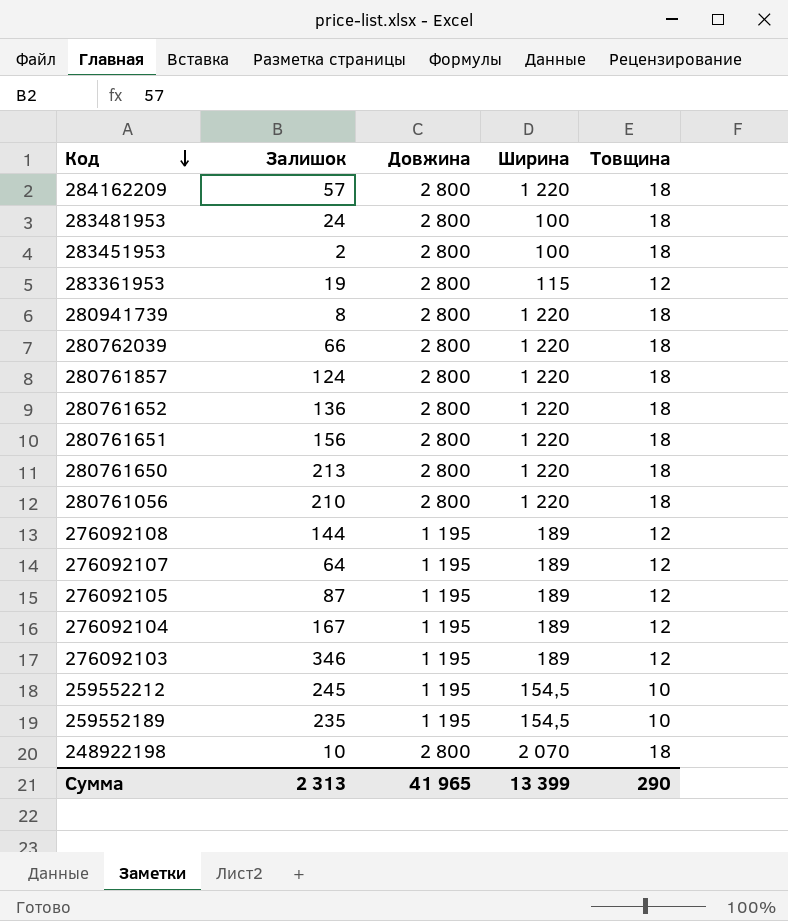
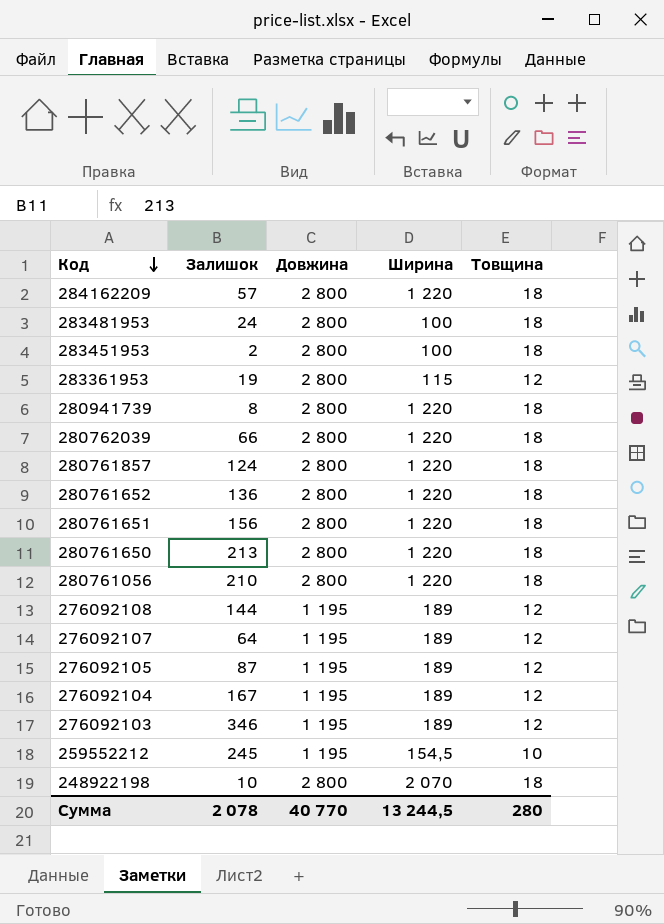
row 259552189: 235 | 1 195 | 154,5 | 10 -> none
Сумма | Залишок: 2 313 -> 2 078
Сумма | Довжина: 41 965 -> 40 770
Сумма | Ширина: 13 399 -> 13 244,5
Сумма | Товщина: 290 -> 280

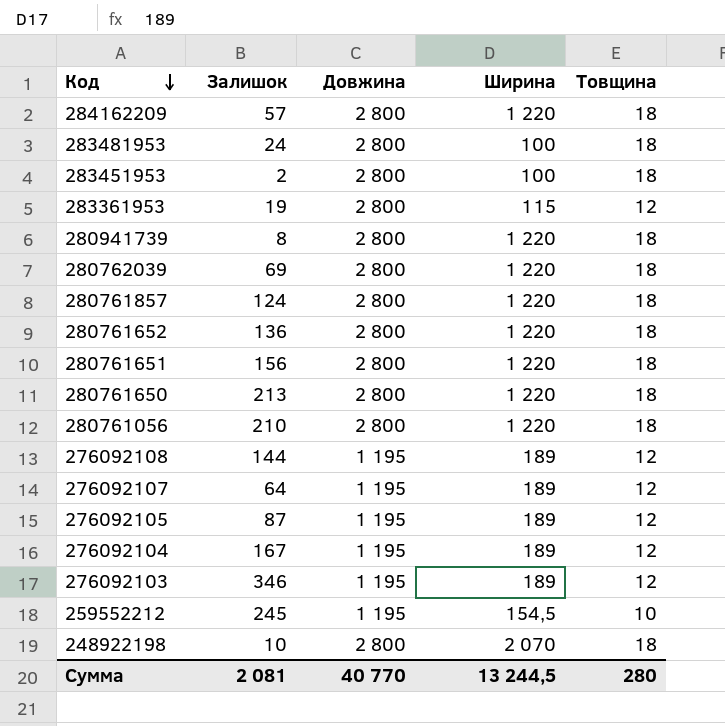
280762039 | Залишок: 66 -> 69
Сумма | Залишок: 2 078 -> 2 081

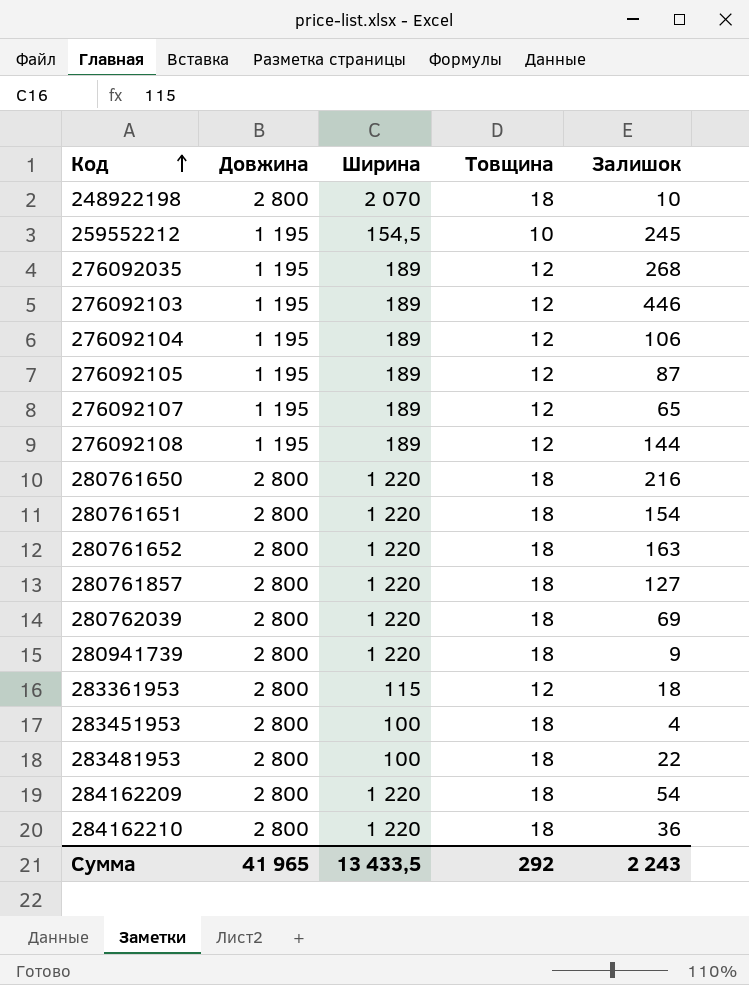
row order: Код descending -> Код ascending
column Залишок | position: 2 -> 5
row 280761056: 210 | 2 800 | 1 220 | 18 -> none
row 276092035: none -> 1 195 | 189 | 12 | 268
276092103 | Залишок: 346 -> 446
276092104 | Залишок: 167 -> 106
276092107 | Залишок: 64 -> 65
280761650 | Залишок: 213 -> 216
280761651 | Залишок: 156 -> 154
280761652 | Залишок: 136 -> 163
280761857 | Залишок: 124 -> 127
280941739 | Залишок: 8 -> 9
283361953 | Залишок: 19 -> 18
283451953 | Залишок: 2 -> 4
283481953 | Залишок: 24 -> 22
284162209 | Залишок: 57 -> 54
row 284162210: none -> 2 800 | 1 220 | 18 | 36
Сумма | Довжина: 40 770 -> 41 965
Сумма | Ширина: 13 244,5 -> 13 433,5
Сумма | Товщина: 280 -> 292
Сумма | Залишок: 2 081 -> 2 243

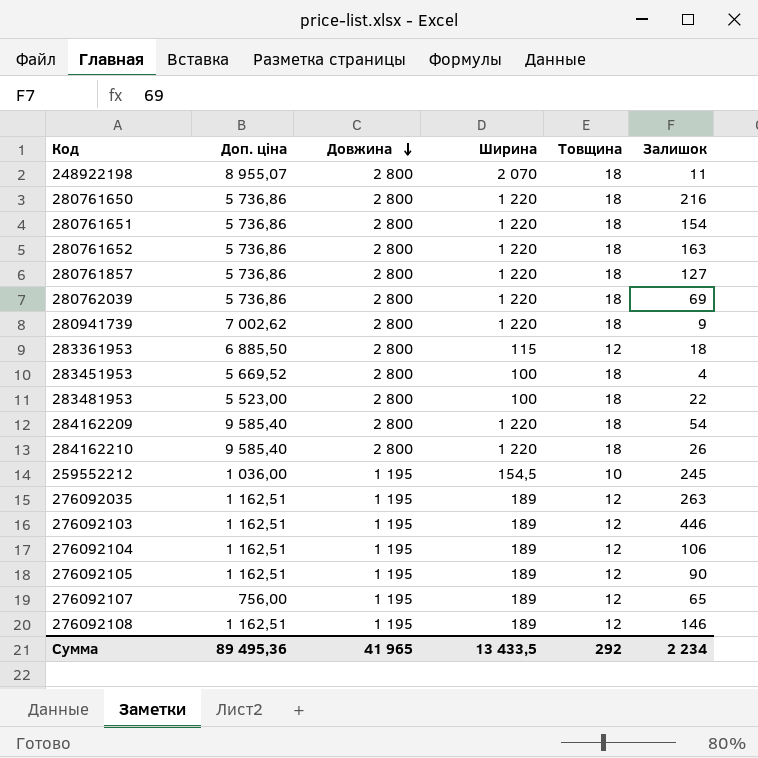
row order: Код ascending -> Довжина descending
column Доп. ціна | position: none -> 2
248922198 | Залишок: 10 -> 11
284162210 | Залишок: 36 -> 26
276092035 | Залишок: 268 -> 263
276092105 | Залишок: 87 -> 90
276092108 | Залишок: 144 -> 146
Сумма | Залишок: 2 243 -> 2 234

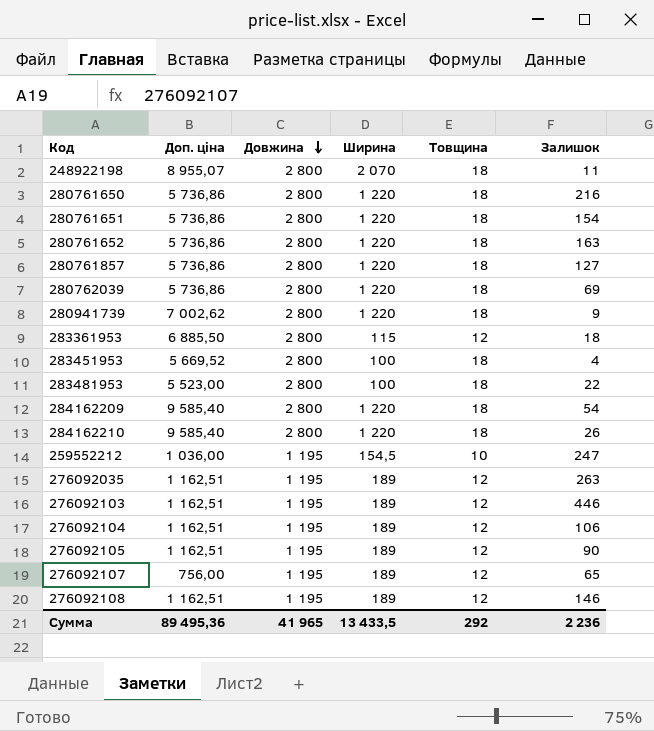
259552212 | Залишок: 245 -> 247
Сумма | Залишок: 2 234 -> 2 236

